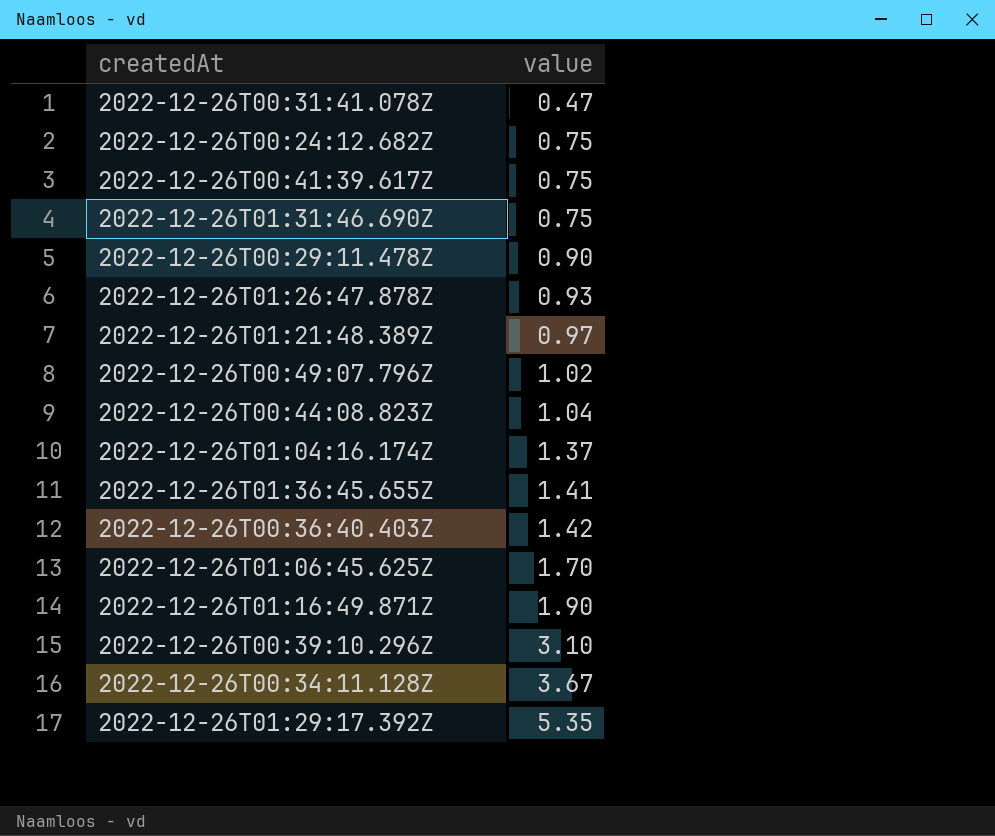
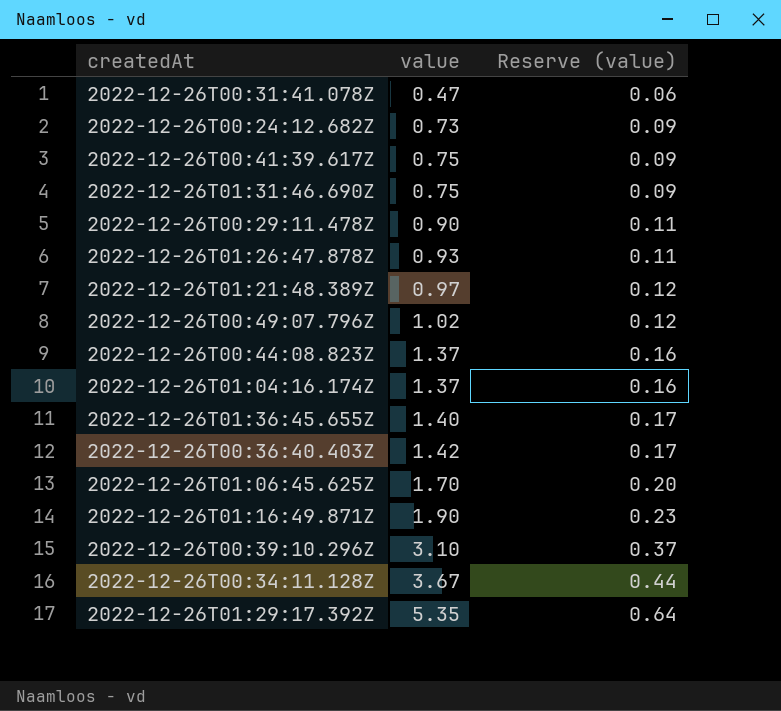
column Reserve (value) | formula: none -> [value] * 0.12
2022-12-26T00:24:12.682Z | value: 0.75 -> 0.73
2022-12-26T00:44:08.823Z | value: 1.04 -> 1.37
2022-12-26T01:36:45.655Z | value: 1.41 -> 1.40

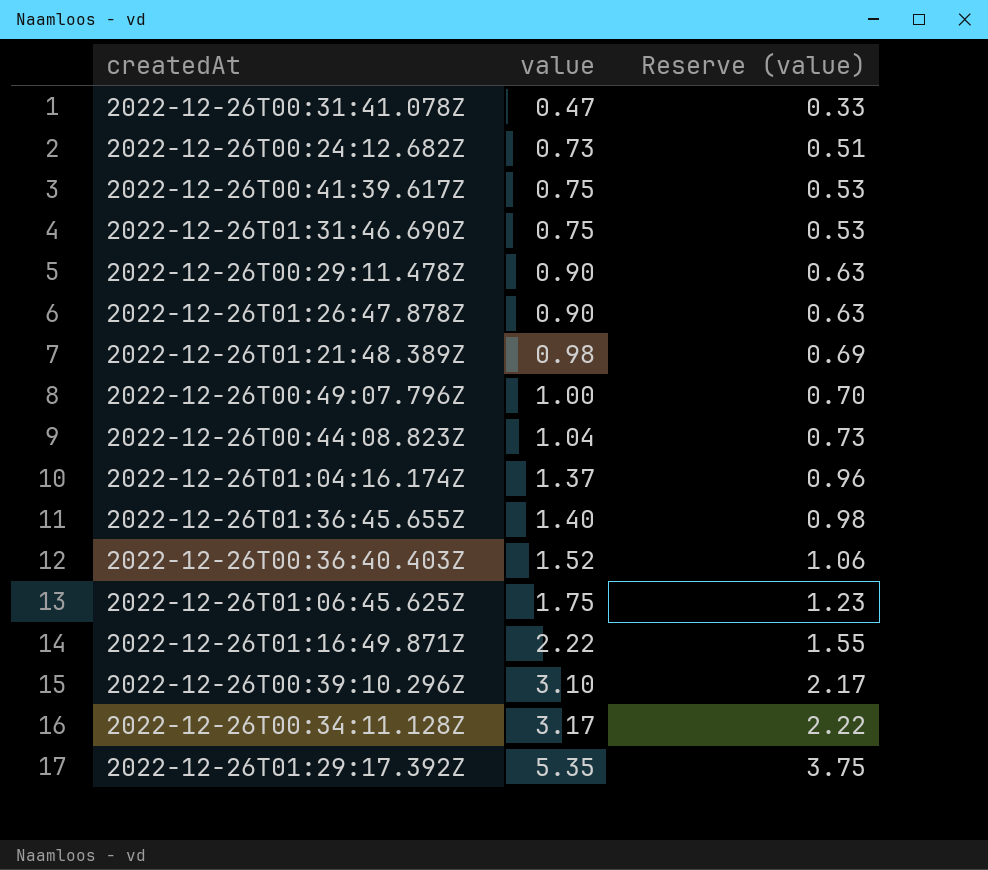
column Reserve (value) | formula: [value] * 0.12 -> [value] * 0.7
2022-12-26T01:26:47.878Z | value: 0.93 -> 0.90
2022-12-26T01:21:48.389Z | value: 0.97 -> 0.98
2022-12-26T00:49:07.796Z | value: 1.02 -> 1.00
2022-12-26T00:44:08.823Z | value: 1.37 -> 1.04
2022-12-26T00:36:40.403Z | value: 1.42 -> 1.52
2022-12-26T01:06:45.625Z | value: 1.70 -> 1.75
2022-12-26T01:16:49.871Z | value: 1.90 -> 2.22
2022-12-26T00:34:11.128Z | value: 3.67 -> 3.17

